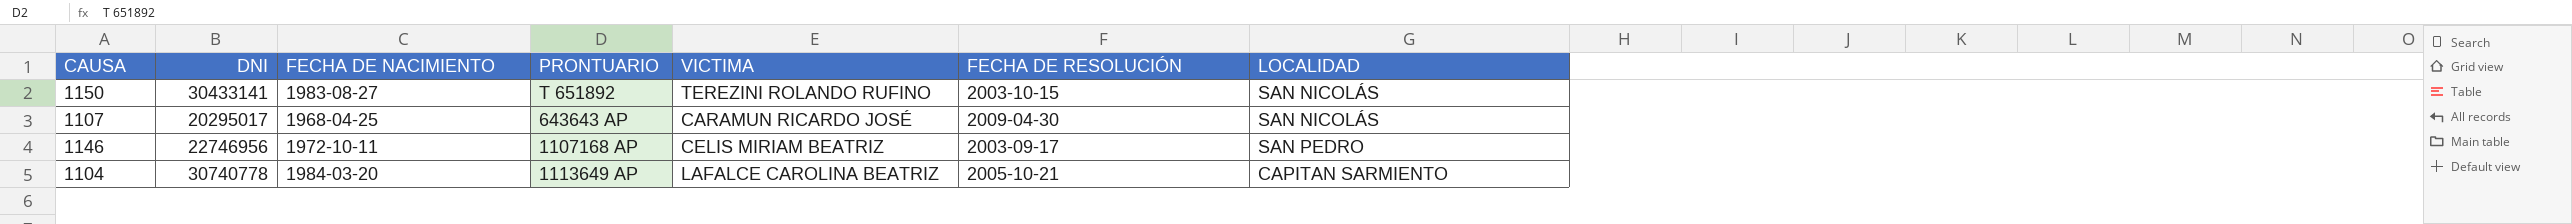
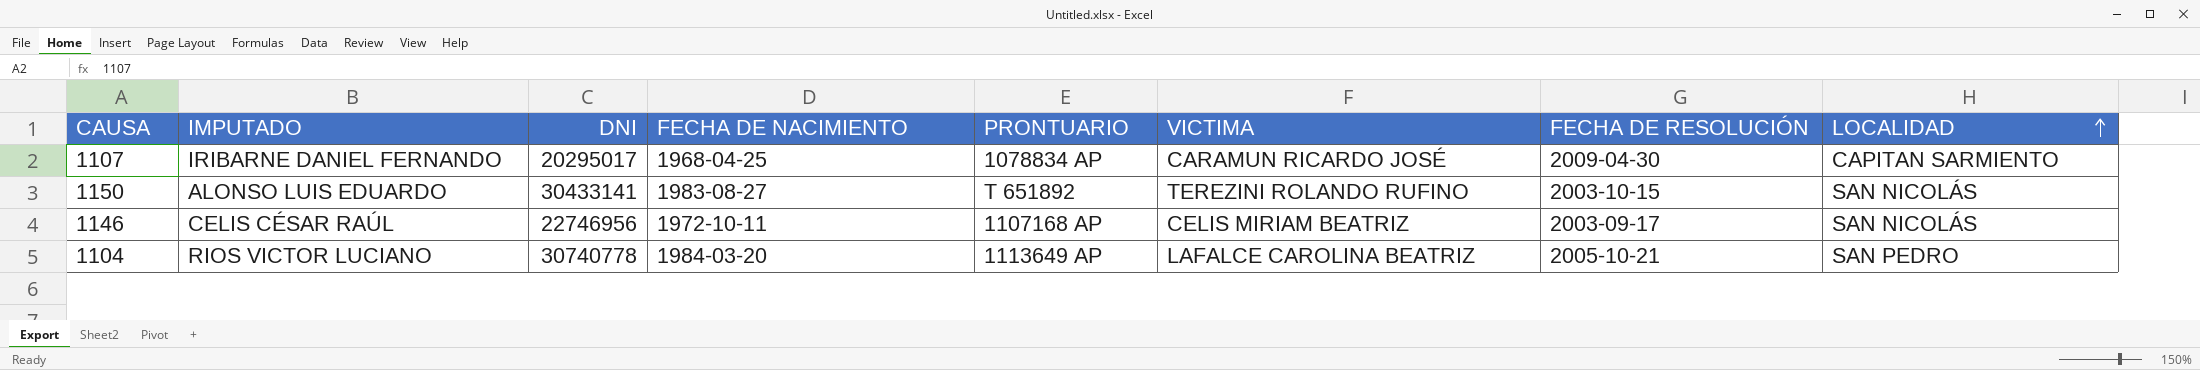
row order: none -> LOCALIDAD ascending
column IMPUTADO | position: none -> 2
1107 | PRONTUARIO: 643643 AP -> 1078834 AP
1107 | LOCALIDAD: SAN NICOLÁS -> CAPITAN SARMIENTO
1146 | LOCALIDAD: SAN PEDRO -> SAN NICOLÁS
1104 | LOCALIDAD: CAPITAN SARMIENTO -> SAN PEDRO

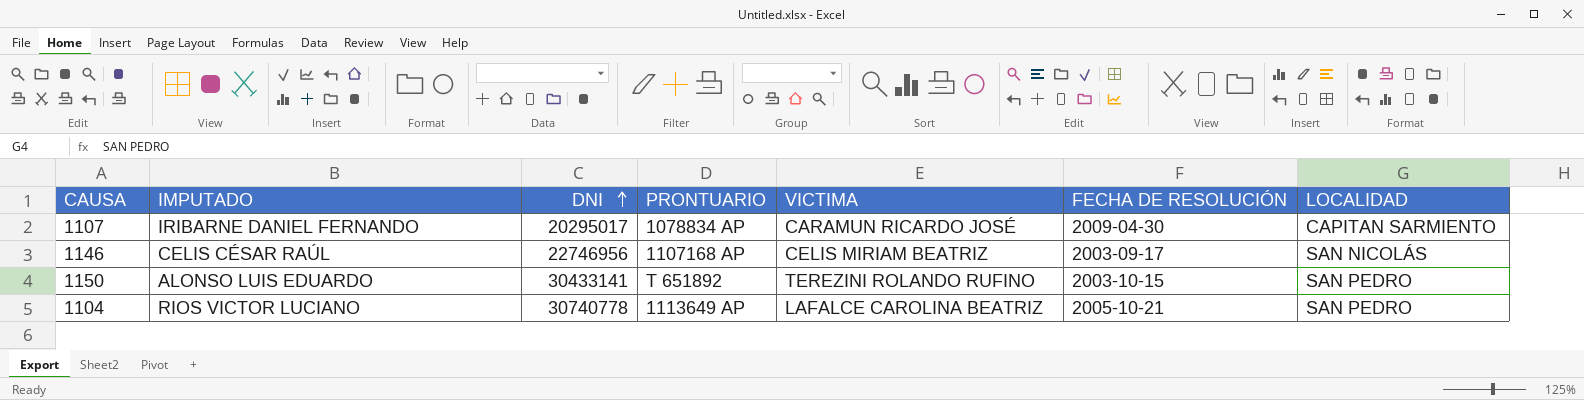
row order: LOCALIDAD ascending -> DNI ascending
column FECHA DE NACIMIENTO | position: 4 -> none
1150 | LOCALIDAD: SAN NICOLÁS -> SAN PEDRO

